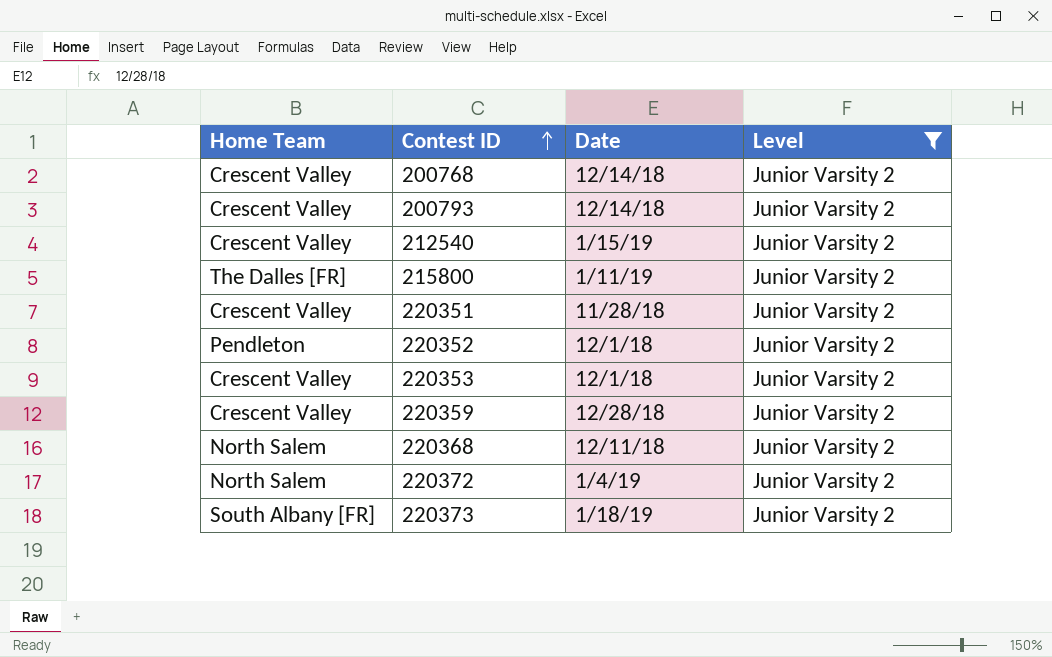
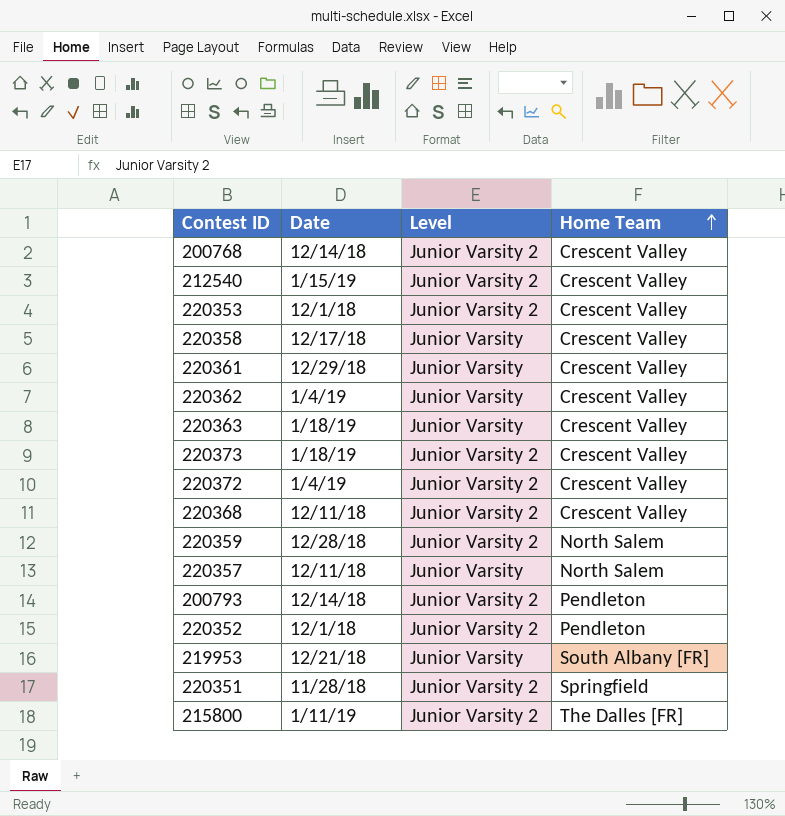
filter: Level = Junior Varsity 2 -> none
row order: Contest ID ascending -> Home Team ascending
column Home Team | position: 1 -> 4
220373 | Home Team: South Albany [FR] -> Crescent Valley
220372 | Home Team: North Salem -> Crescent Valley
220368 | Home Team: North Salem -> Crescent Valley
220359 | Home Team: Crescent Valley -> North Salem
200793 | Home Team: Crescent Valley -> Pendleton
220351 | Home Team: Crescent Valley -> Springfield

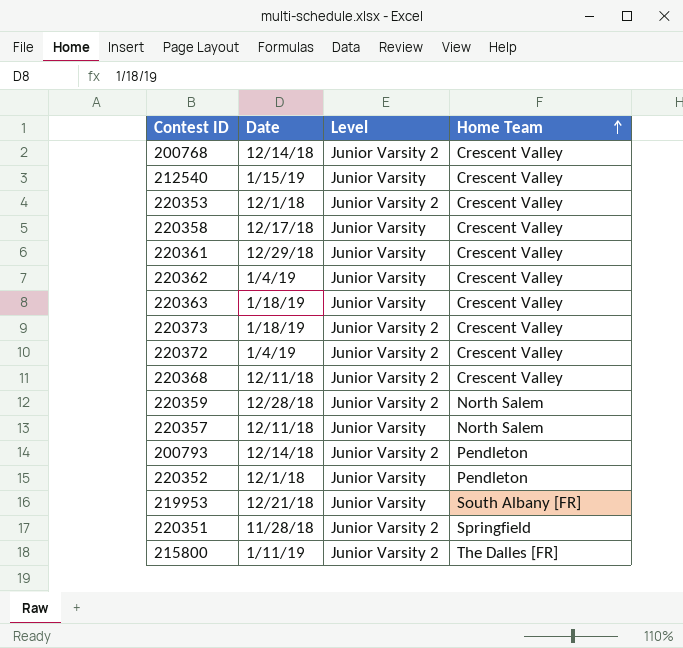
212540 | Level: Junior Varsity 2 -> Junior Varsity
220352 | Level: Junior Varsity 2 -> Junior Varsity

